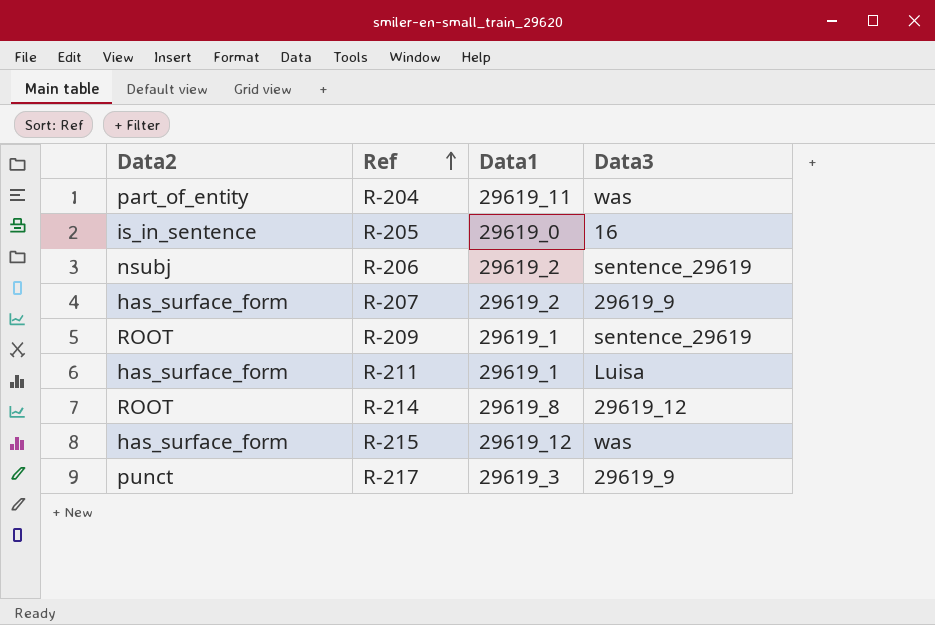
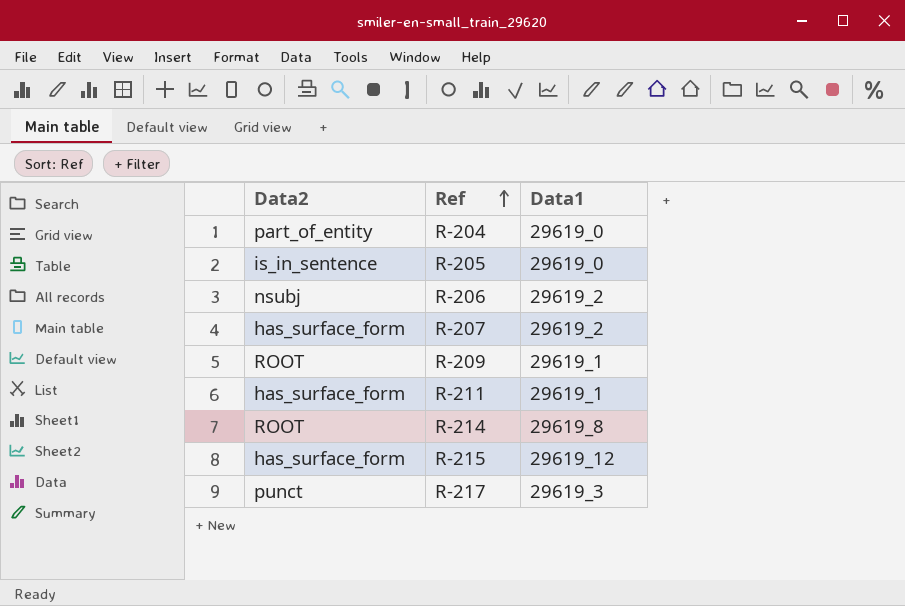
column Data3 | position: 4 -> none
R-204 | Data1: 29619_11 -> 29619_0

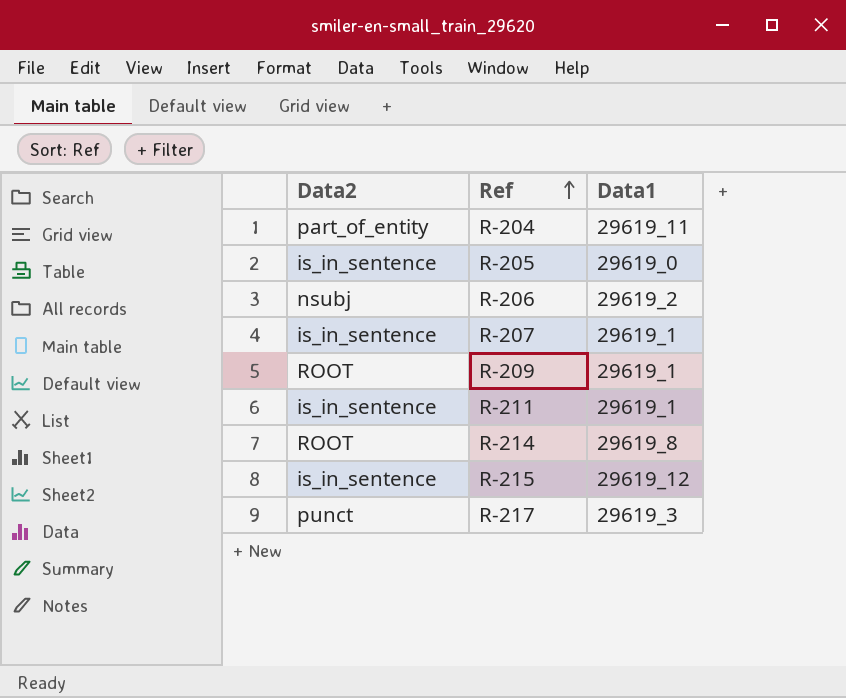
R-204 | Data1: 29619_0 -> 29619_11
R-207 | Data2: has_surface_form -> is_in_sentence
R-207 | Data1: 29619_2 -> 29619_1
R-211 | Data2: has_surface_form -> is_in_sentence
R-215 | Data2: has_surface_form -> is_in_sentence

